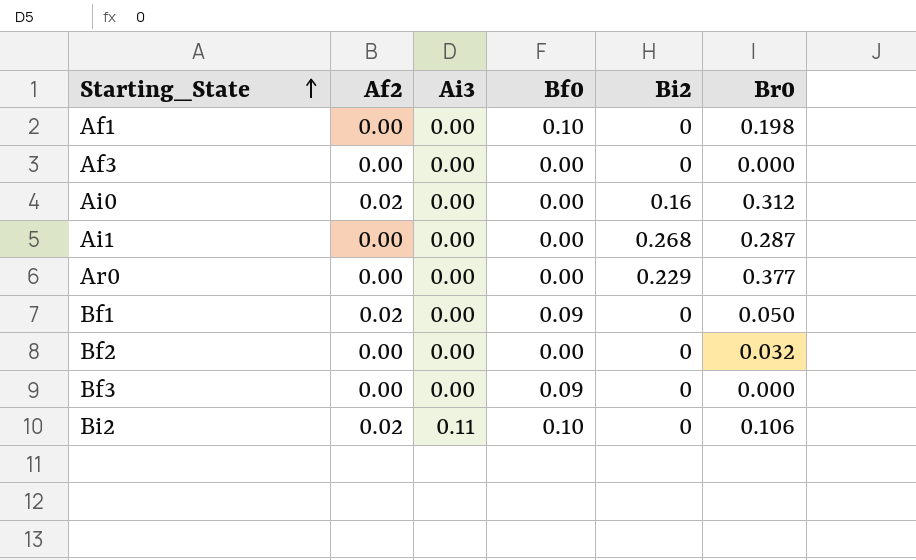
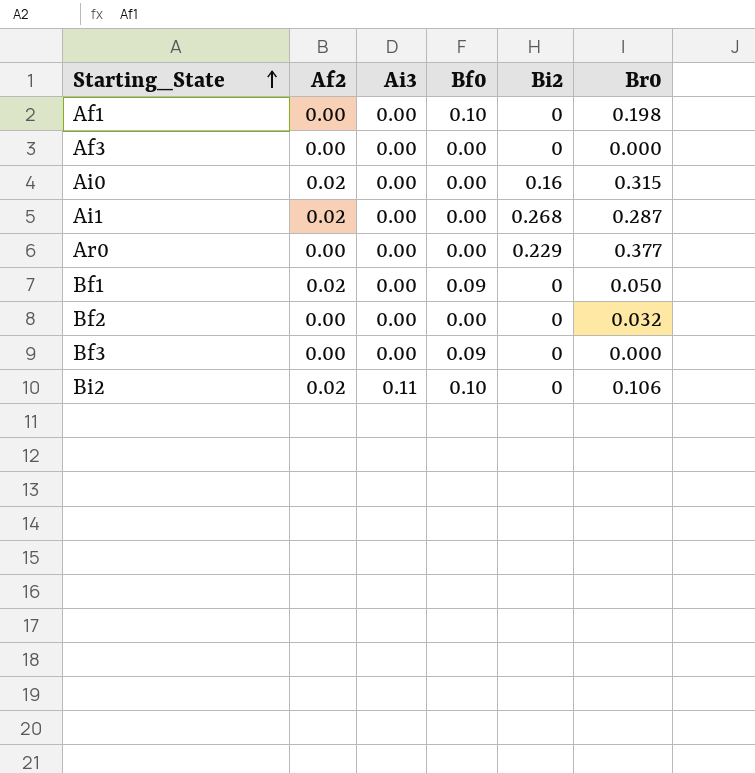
Ai0 | Br0: 0.312 -> 0.315
Ai1 | Af2: 0.00 -> 0.02

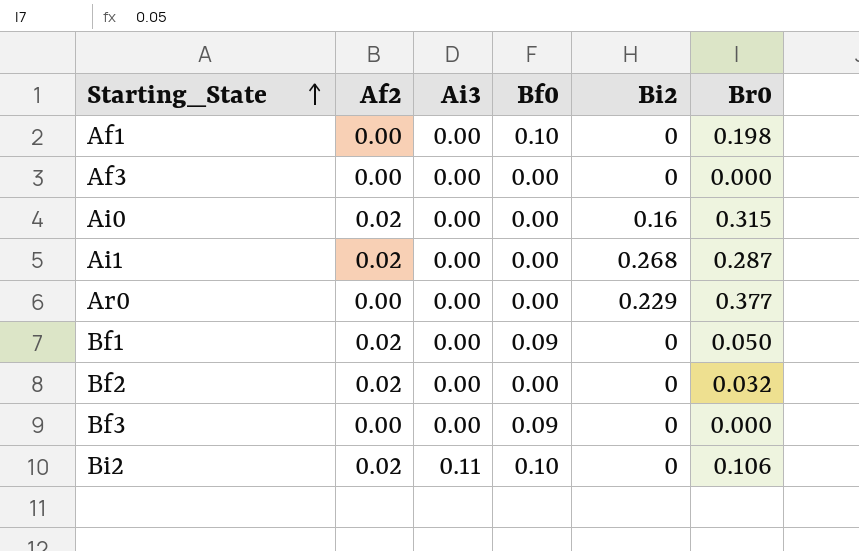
Bf2 | Af2: 0.00 -> 0.02

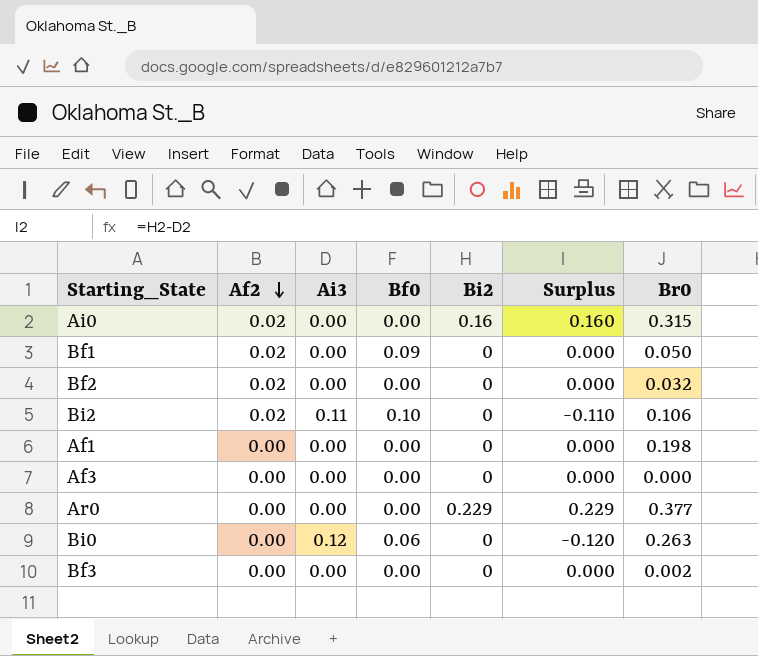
row order: Starting_State ascending -> Af2 descending
column Surplus | formula: none -> [Bi2] - [Ai3]
row Ai1: 0.02 | 0.00 | 0.00 | 0.268 | 0.287 -> none
Af1 | Bf0: 0.10 -> 0.00
row Bi0: none -> 0.00 | 0.12 | 0.06 | 0 | -0.120 | 0.263
Bf3 | Bf0: 0.09 -> 0.00
Bf3 | Br0: 0.000 -> 0.002

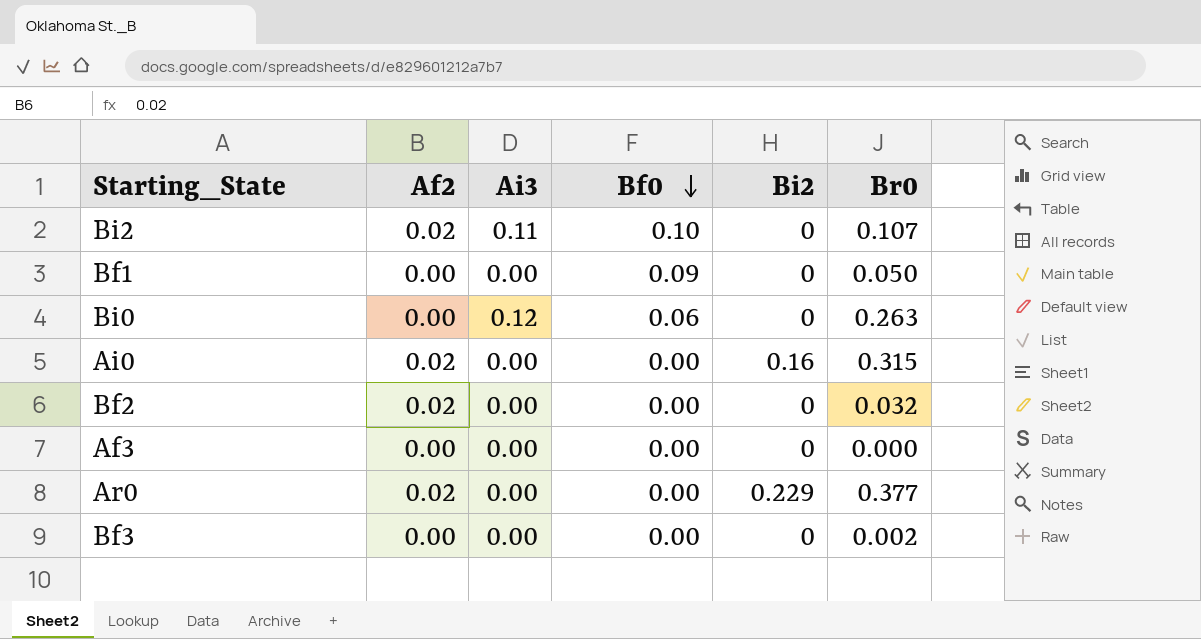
row order: Af2 descending -> Bf0 descending
column Surplus | formula: [Bi2] - [Ai3] -> none
row Af1: 0.00 | 0.00 | 0.00 | 0 | 0.000 | 0.198 -> none
Bi2 | Br0: 0.106 -> 0.107
Bf1 | Af2: 0.02 -> 0.00
Ar0 | Af2: 0.00 -> 0.02

